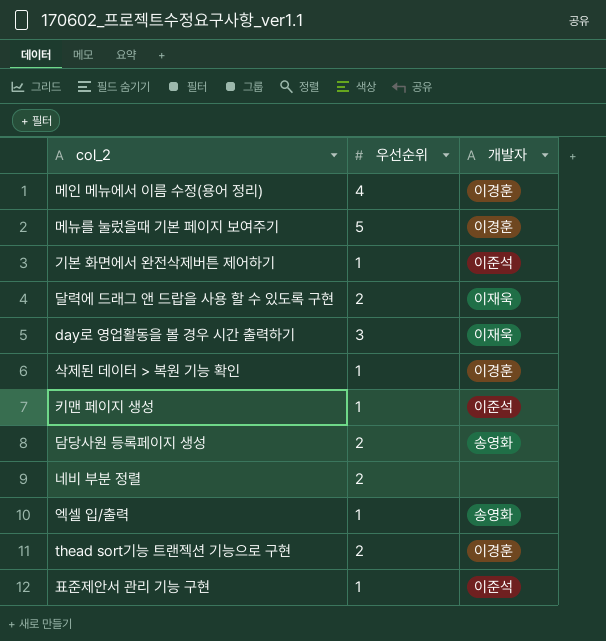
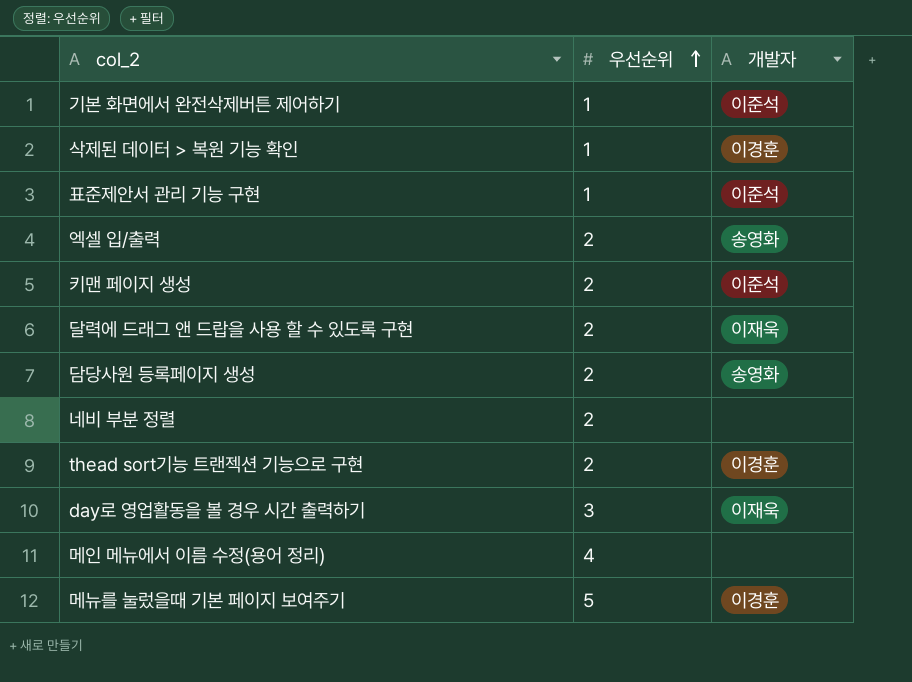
row order: none -> 우선순위 ascending
엑셀 입/출력 | 우선순위: 1 -> 2
키맨 페이지 생성 | 우선순위: 1 -> 2
메인 메뉴에서 이름 수정(용어 정리) | 개발자: 이경훈 -> none

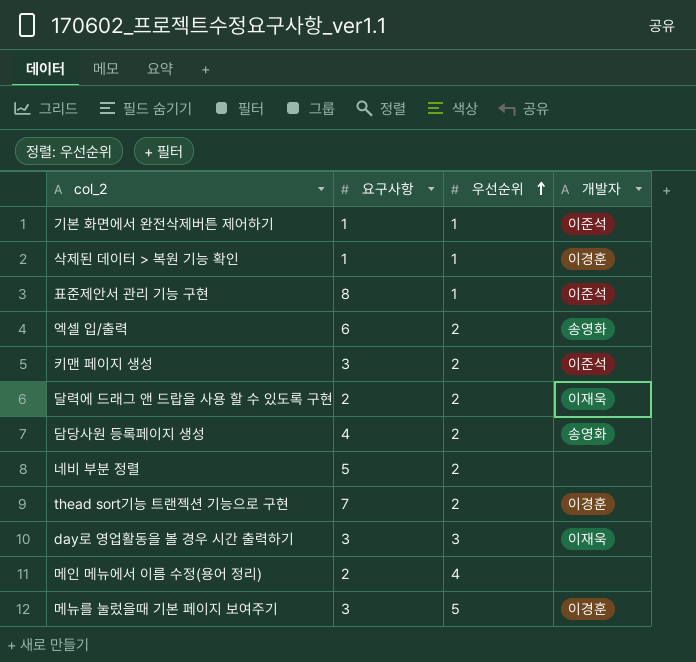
column 요구사항 | position: none -> 2

